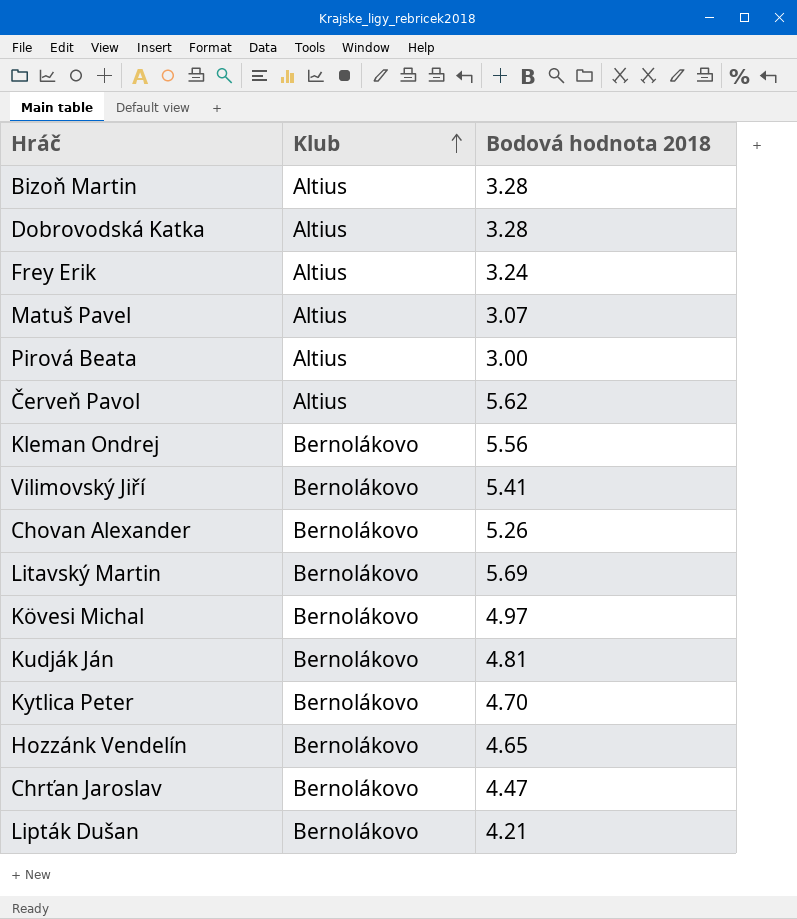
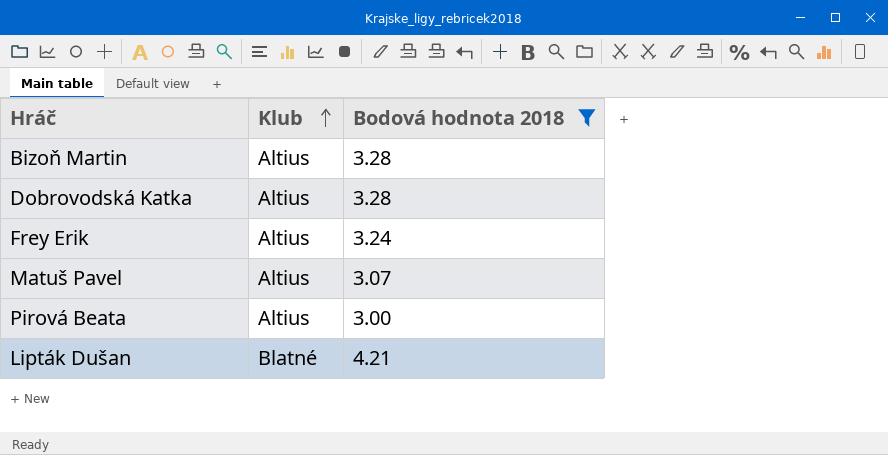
filter: none -> Bodová hodnota 2018 <= 4.21
Lipták Dušan | Klub: Bernolákovo -> Blatné

